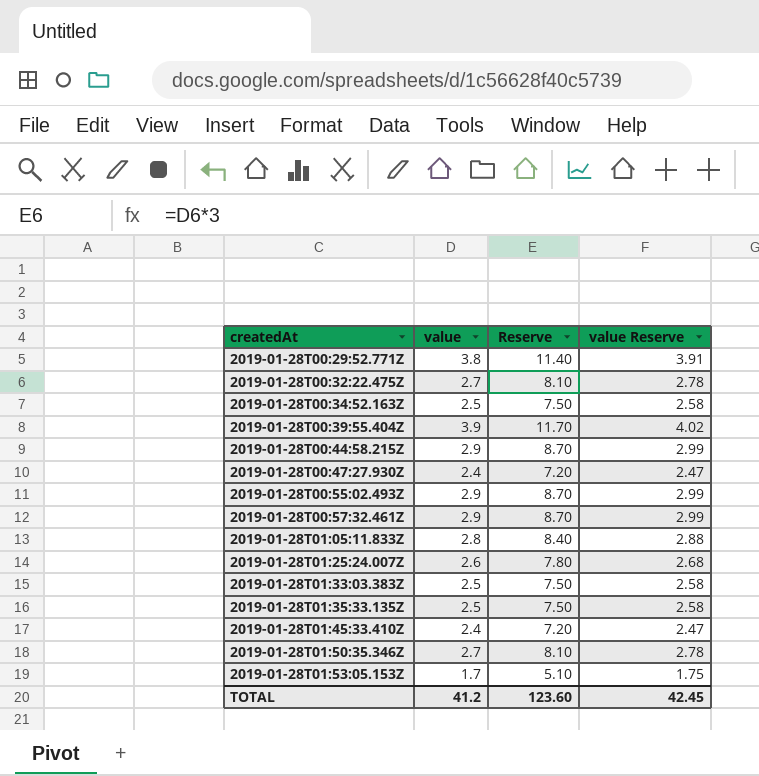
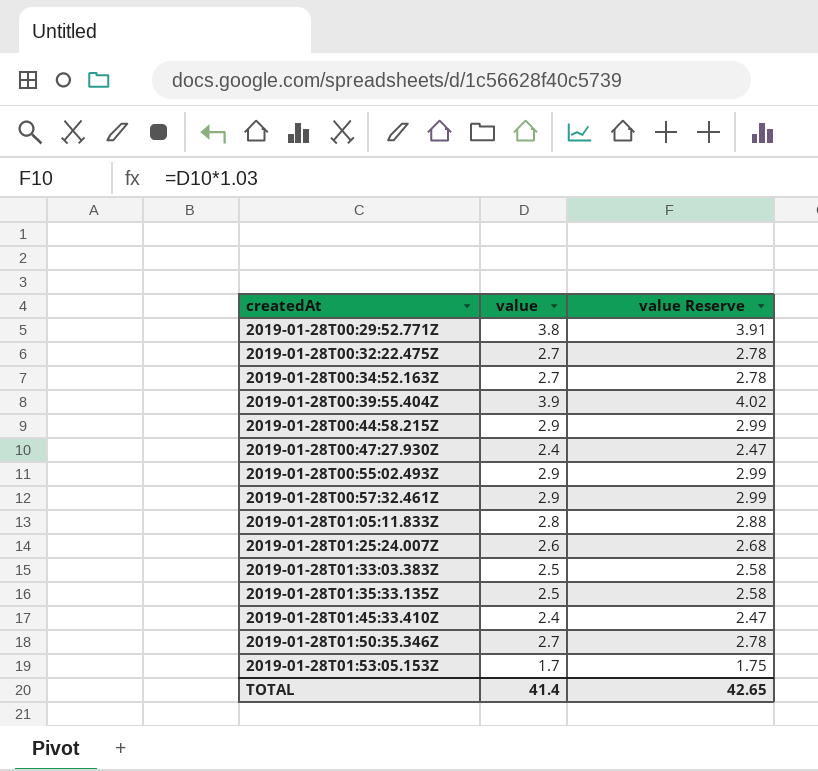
column Reserve | formula: [value] * 3 -> none
2019-01-28T00:34:52.163Z | value: 2.5 -> 2.7
2019-01-28T00:34:52.163Z | value Reserve: 2.58 -> 2.78
TOTAL | value: 41.2 -> 41.4
TOTAL | value Reserve: 42.45 -> 42.65

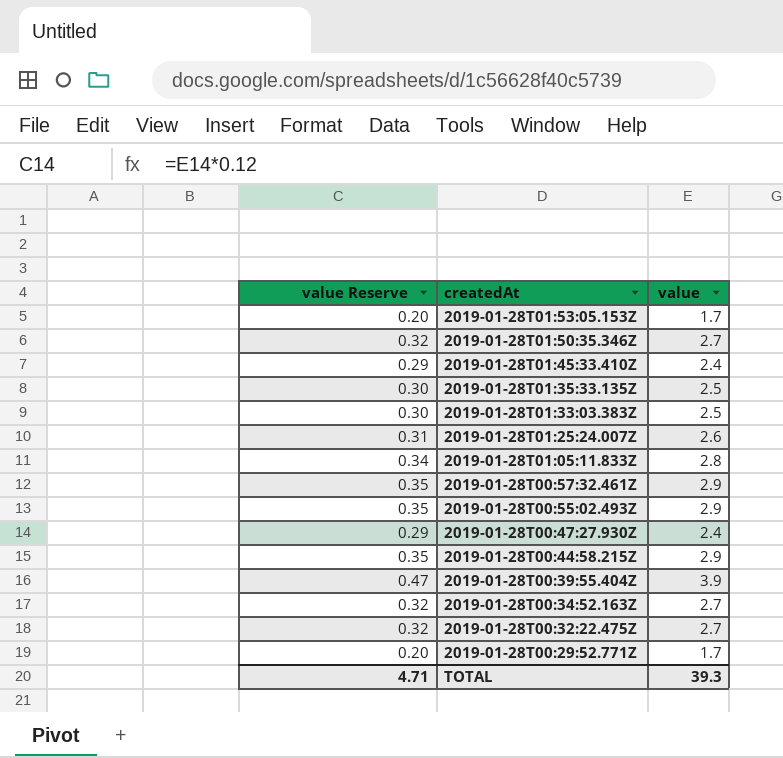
row order: createdAt ascending -> createdAt descending
column value Reserve | formula: [value] * 1.03 -> [value] * 0.12
column value Reserve | position: 3 -> 1
2019-01-28T00:29:52.771Z | value: 3.8 -> 1.7
TOTAL | value Reserve: 42.65 -> 4.71
TOTAL | value: 41.4 -> 39.3

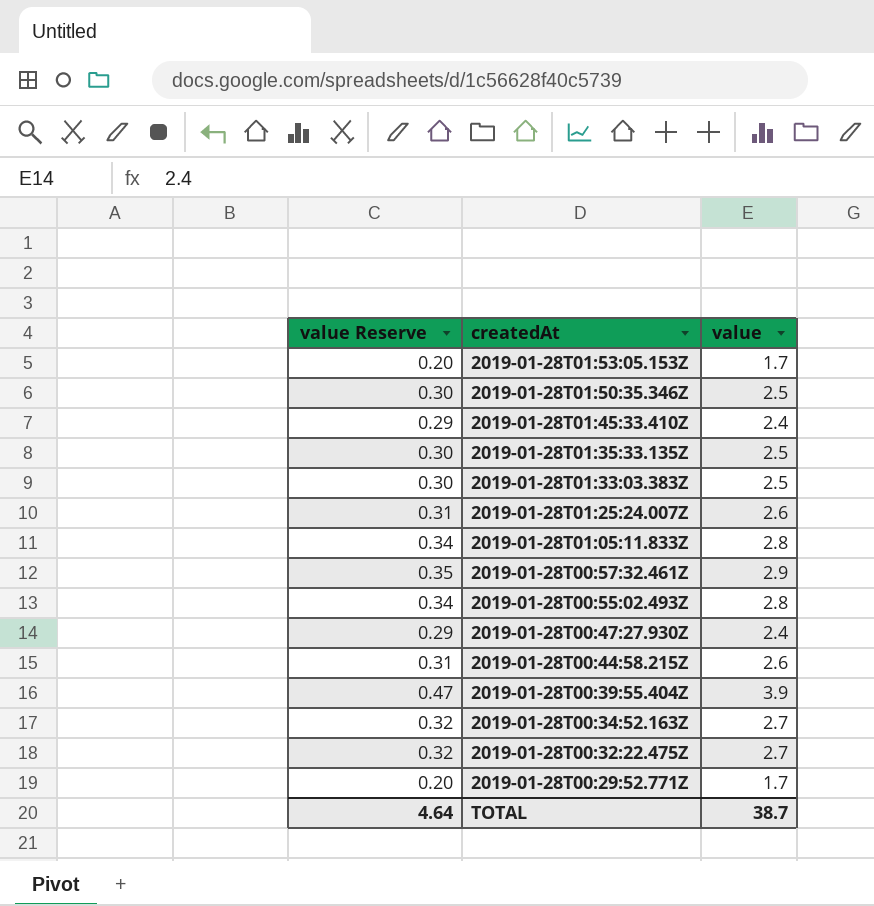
2019-01-28T01:50:35.346Z | value Reserve: 0.32 -> 0.30
2019-01-28T01:50:35.346Z | value: 2.7 -> 2.5
2019-01-28T00:55:02.493Z | value Reserve: 0.35 -> 0.34
2019-01-28T00:55:02.493Z | value: 2.9 -> 2.8
2019-01-28T00:44:58.215Z | value Reserve: 0.35 -> 0.31
2019-01-28T00:44:58.215Z | value: 2.9 -> 2.6
TOTAL | value Reserve: 4.71 -> 4.64
TOTAL | value: 39.3 -> 38.7

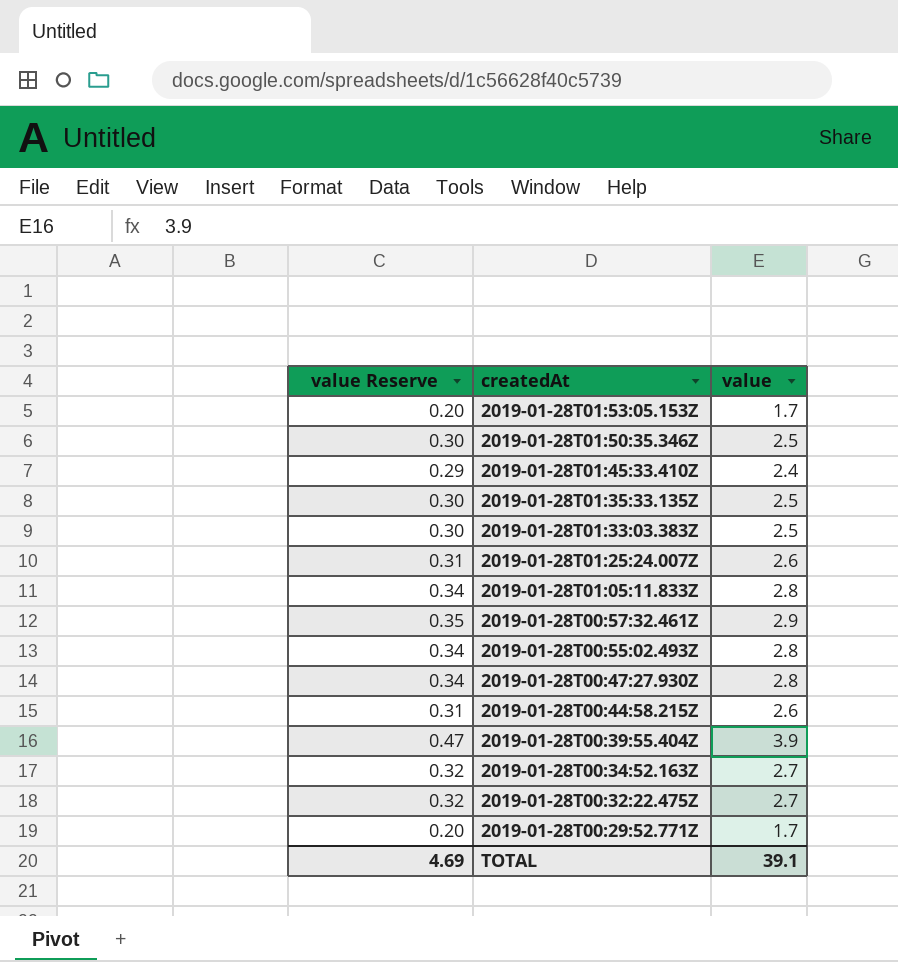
2019-01-28T00:47:27.930Z | value Reserve: 0.29 -> 0.34
2019-01-28T00:47:27.930Z | value: 2.4 -> 2.8
TOTAL | value Reserve: 4.64 -> 4.69
TOTAL | value: 38.7 -> 39.1

